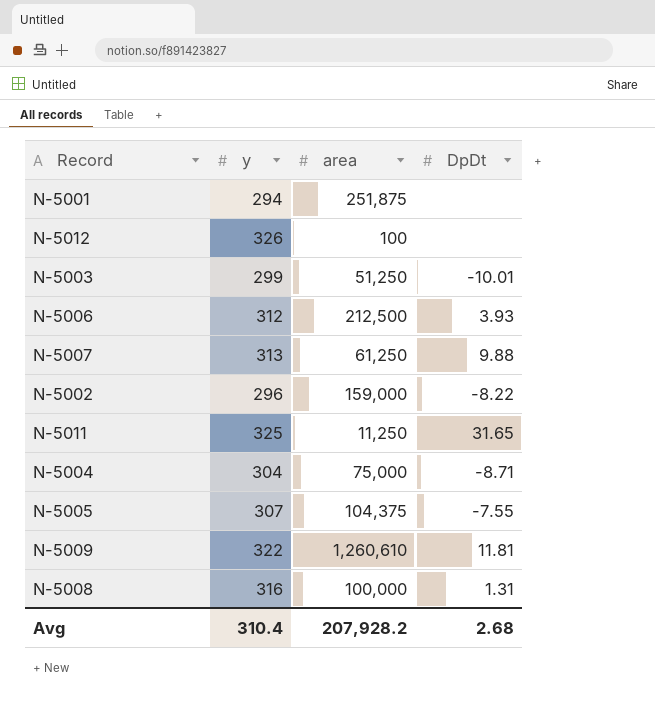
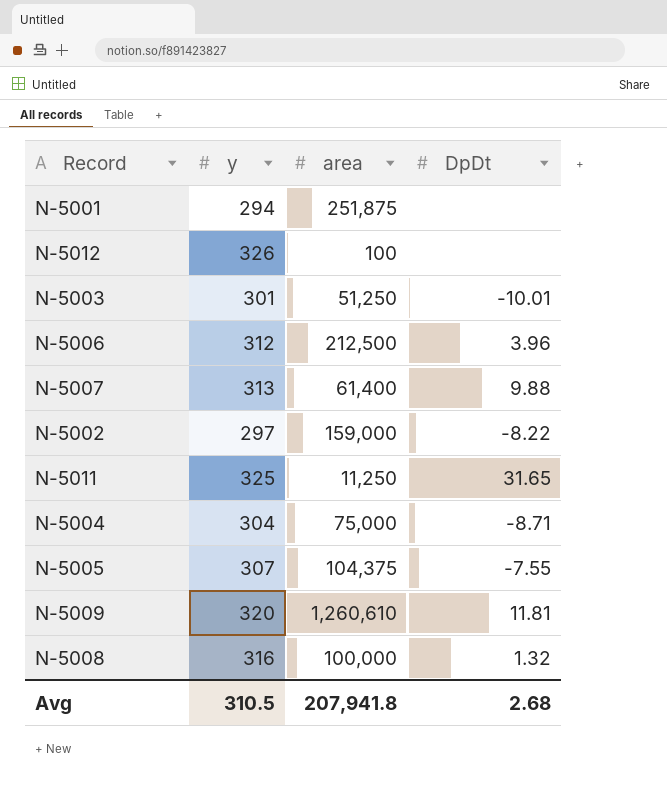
N-5003 | y: 299 -> 301
N-5006 | DpDt: 3.93 -> 3.96
N-5007 | area: 61,250 -> 61,400
N-5002 | y: 296 -> 297
N-5009 | y: 322 -> 320
N-5008 | DpDt: 1.31 -> 1.32
Avg | y: 310.4 -> 310.5
Avg | area: 207,928.2 -> 207,941.8

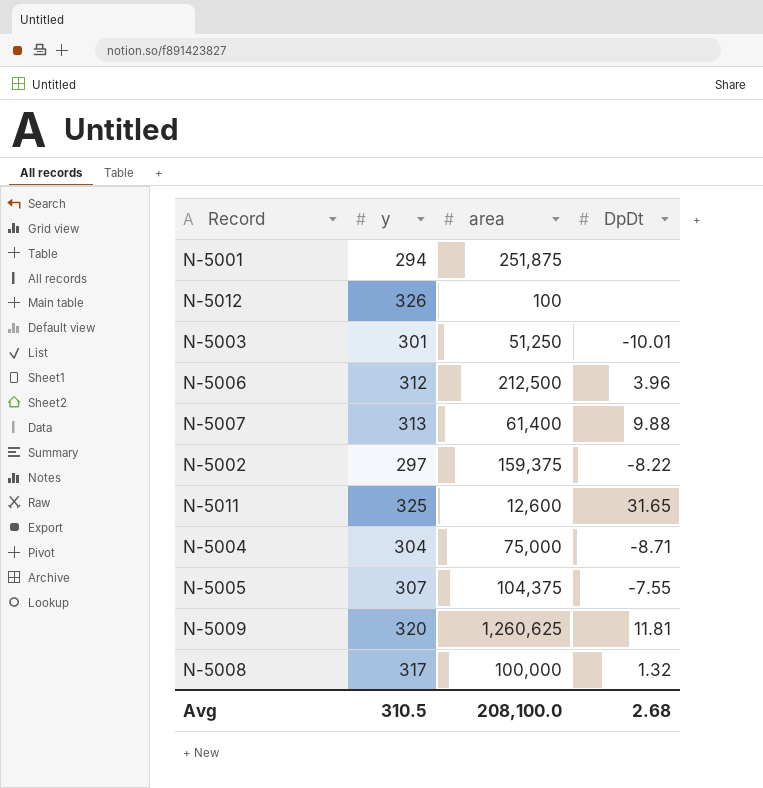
N-5002 | area: 159,000 -> 159,375
N-5011 | area: 11,250 -> 12,600
N-5009 | area: 1,260,610 -> 1,260,625
N-5008 | y: 316 -> 317
Avg | area: 207,941.8 -> 208,100.0

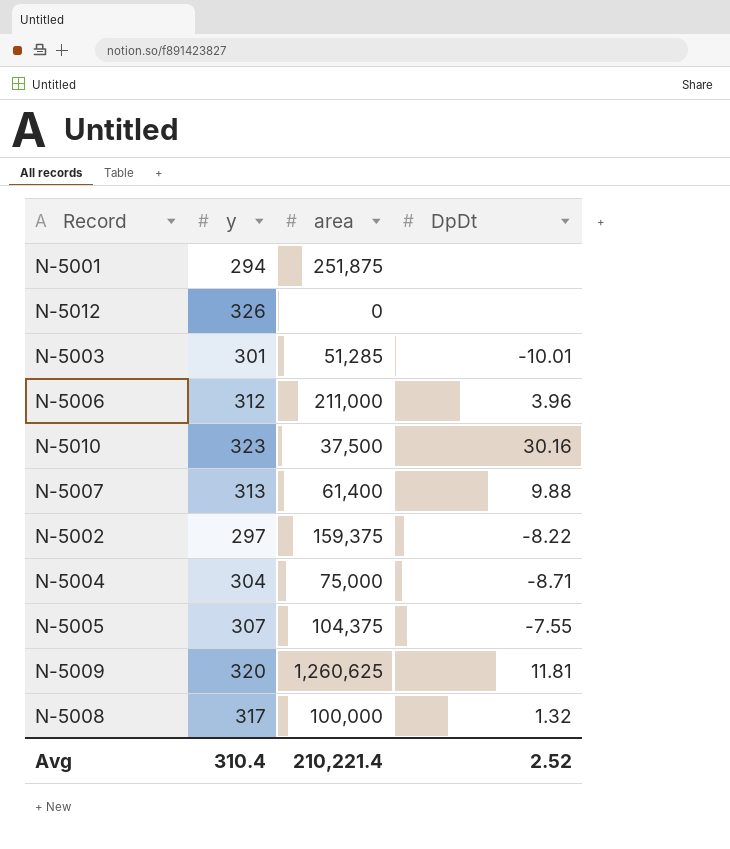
row N-5011: 325 | 12,600 | 31.65 -> none
N-5012 | area: 100 -> 0
N-5003 | area: 51,250 -> 51,285
N-5006 | area: 212,500 -> 211,000
row N-5010: none -> 323 | 37,500 | 30.16
Avg | y: 310.5 -> 310.4
Avg | area: 208,100.0 -> 210,221.4
Avg | DpDt: 2.68 -> 2.52

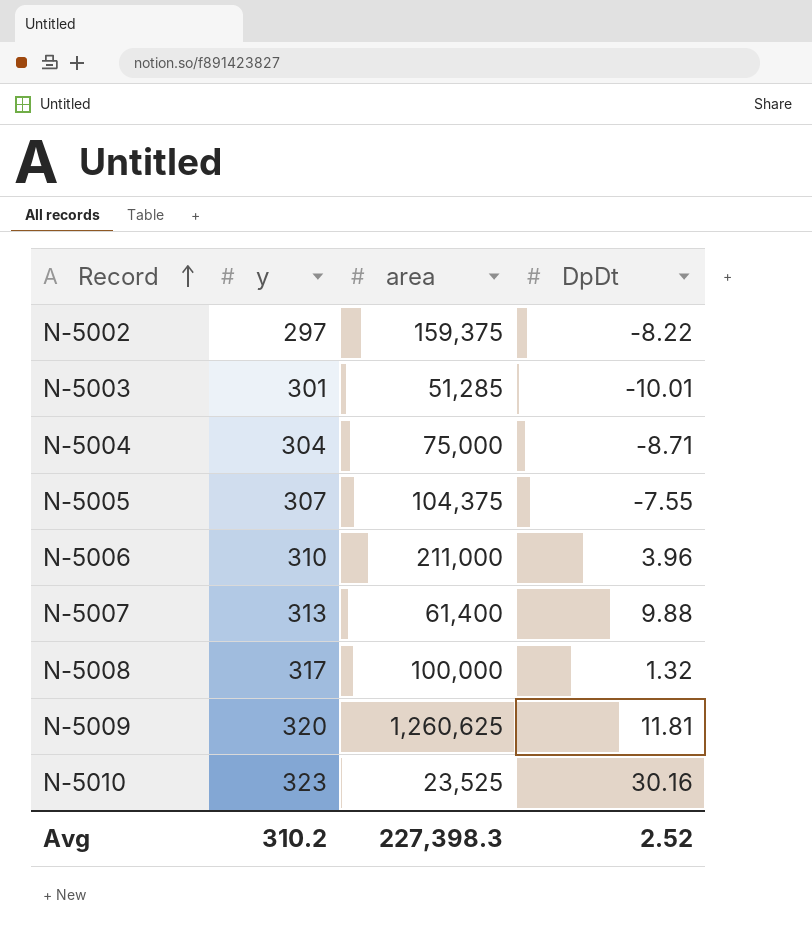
row order: none -> Record ascending
row N-5001: 294 | 251,875 | none -> none
row N-5012: 326 | 0 | none -> none
N-5006 | y: 312 -> 310
N-5010 | area: 37,500 -> 23,525
Avg | y: 310.4 -> 310.2
Avg | area: 210,221.4 -> 227,398.3

